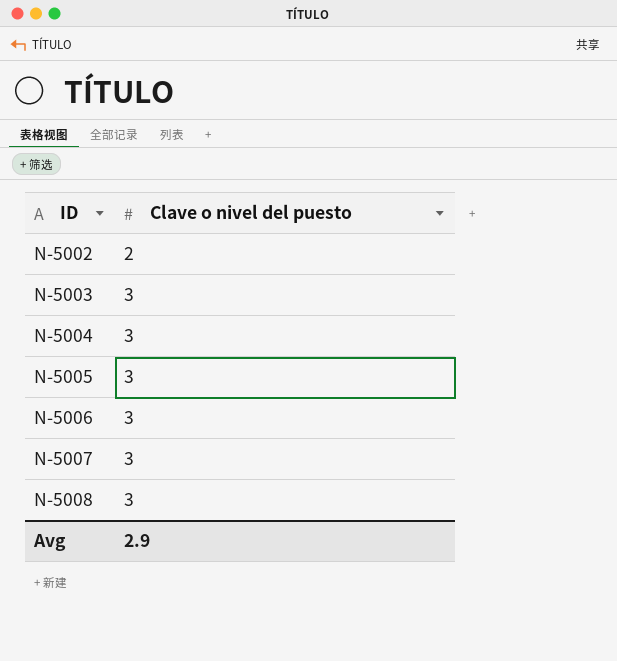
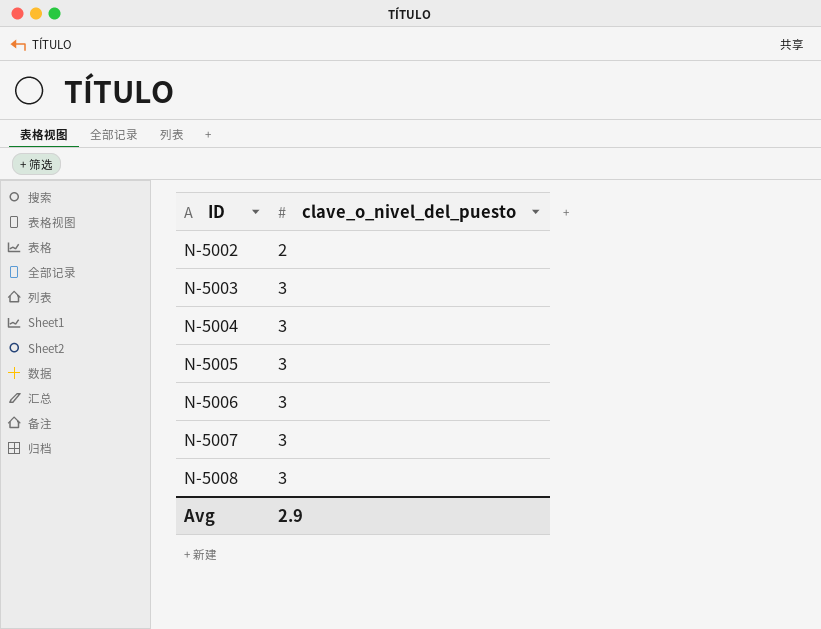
column name: Clave o nivel del puesto -> clave_o_nivel_del_puesto

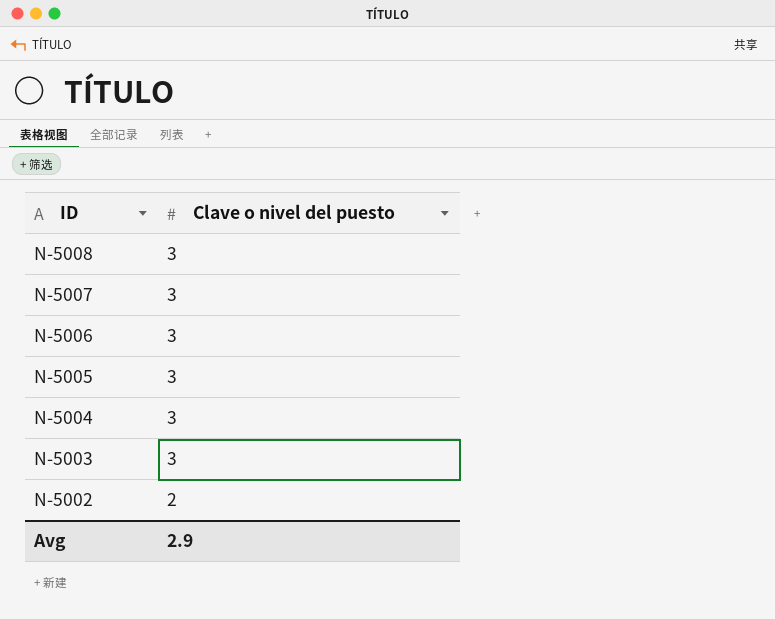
row order: ID ascending -> ID descending
column name: clave_o_nivel_del_puesto -> Clave o nivel del puesto

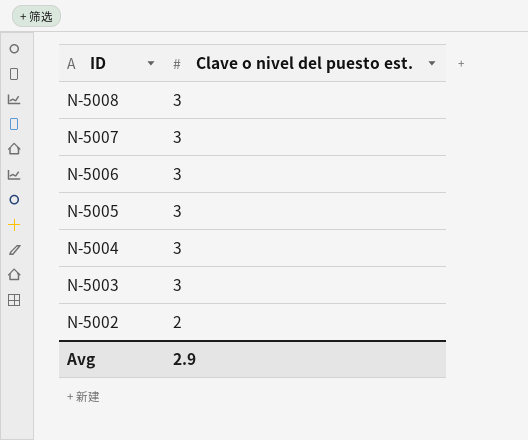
column name: Clave o nivel del puesto -> Clave o nivel del puesto est.

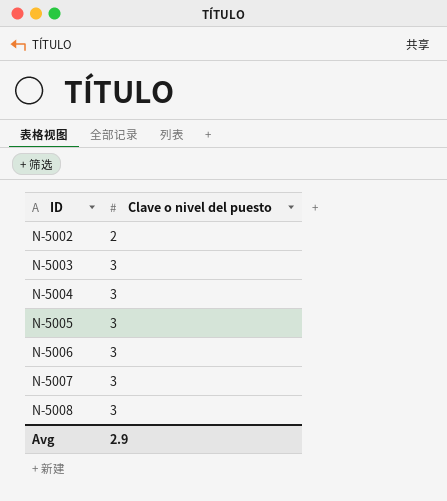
row order: ID descending -> ID ascending
column name: Clave o nivel del puesto est. -> Clave o nivel del puesto

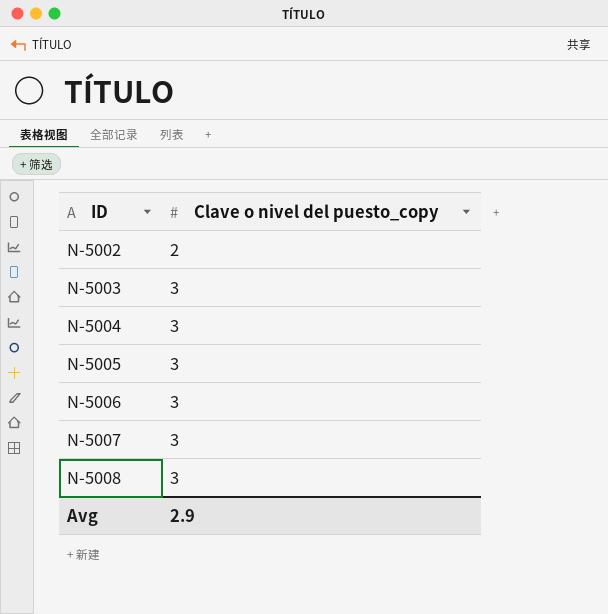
column name: Clave o nivel del puesto -> Clave o nivel del puesto_copy

